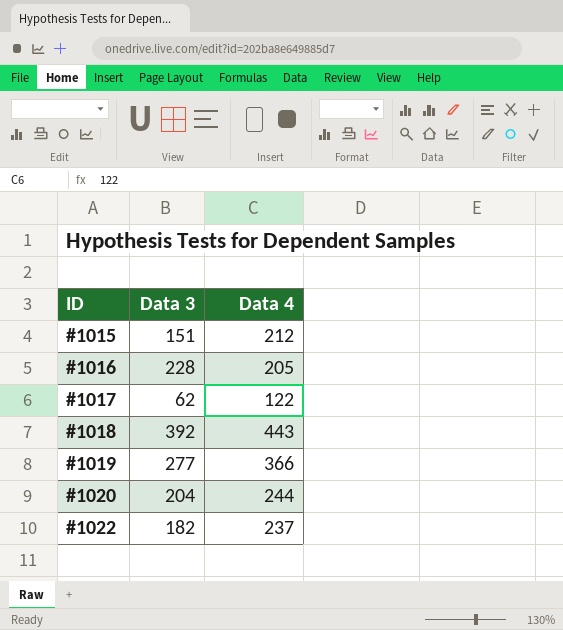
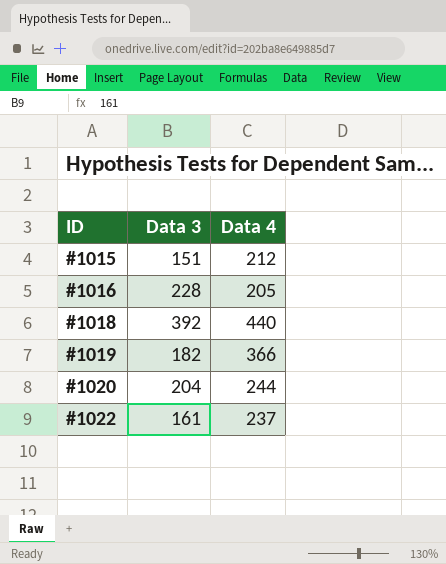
row #1017: 62 | 122 -> none
#1018 | Data 4: 443 -> 440
#1019 | Data 3: 277 -> 182
#1022 | Data 3: 182 -> 161

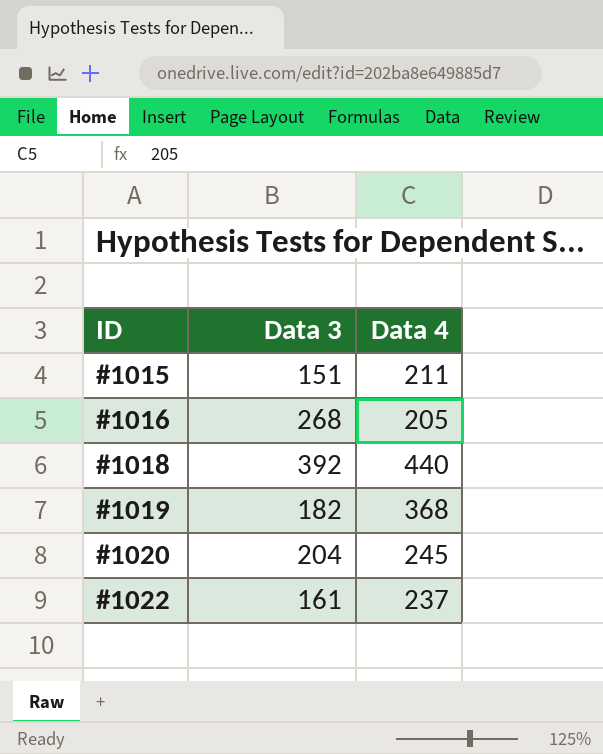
#1015 | Data 4: 212 -> 211
#1016 | Data 3: 228 -> 268
#1019 | Data 4: 366 -> 368
#1020 | Data 4: 244 -> 245

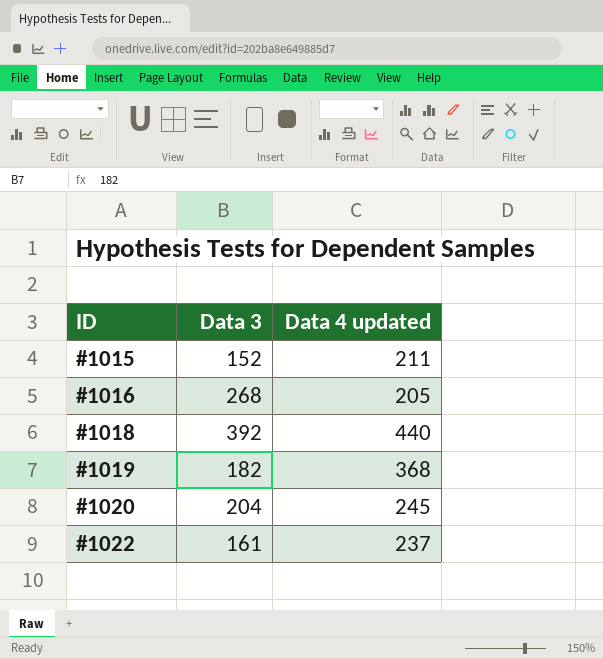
column name: Data 4 -> Data 4 updated
#1015 | Data 3: 151 -> 152

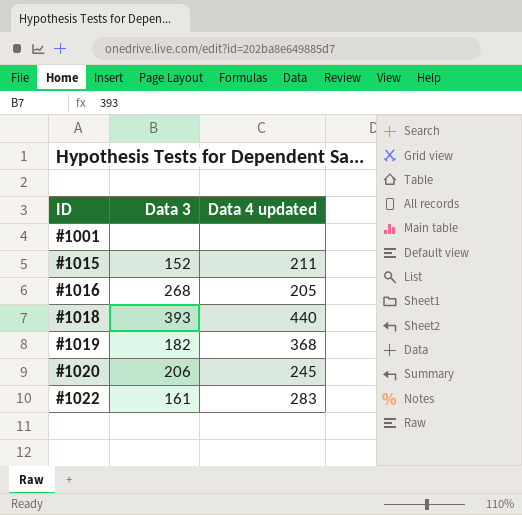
row #1001: none -> none | none
#1018 | Data 3: 392 -> 393
#1020 | Data 3: 204 -> 206
#1022 | Data 4 updated: 237 -> 283

